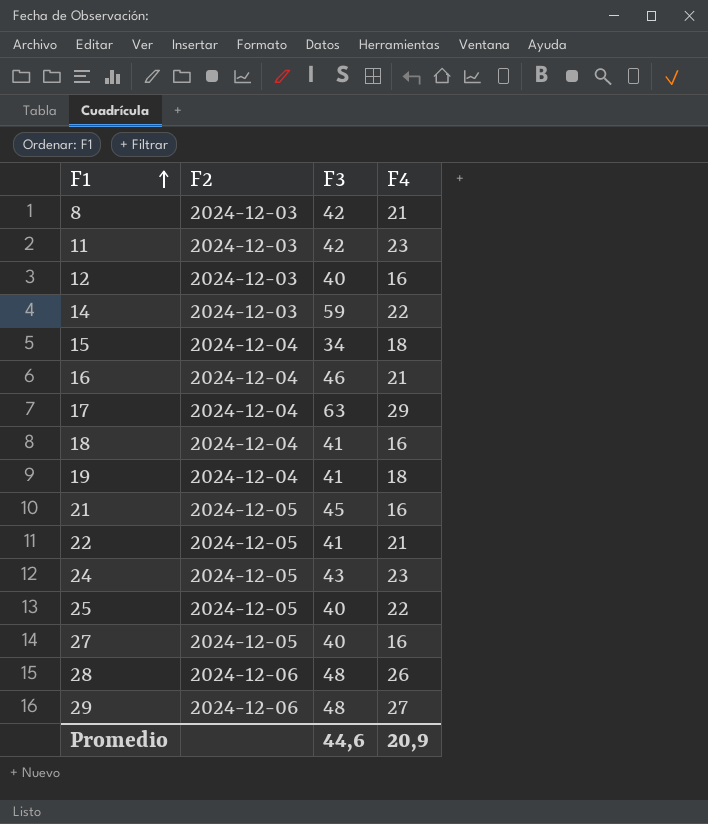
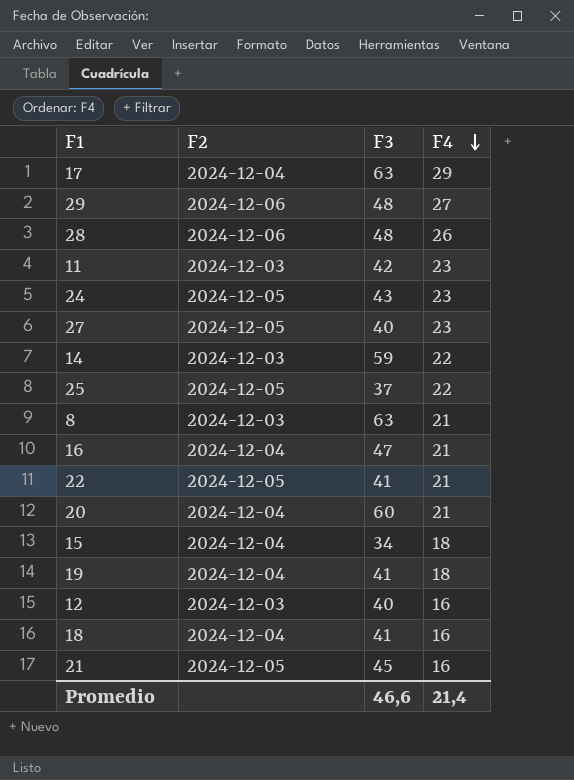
row order: F1 ascending -> F4 descending
27 | F4: 16 -> 23
25 | F3: 40 -> 37
8 | F3: 42 -> 63
16 | F3: 46 -> 47
row 20: none -> 2024-12-04 | 60 | 21
Promedio | F3: 44,6 -> 46,6
Promedio | F4: 20,9 -> 21,4

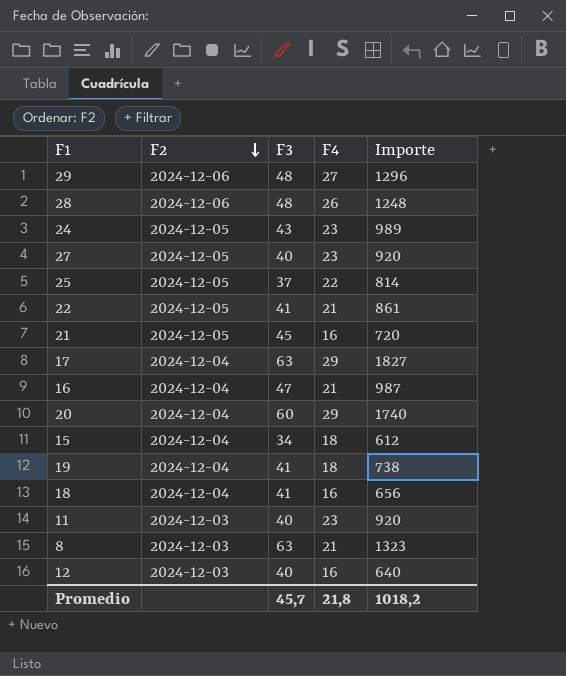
row order: F4 descending -> F2 descending
column Importe | formula: none -> [F3] * [F4]
row 14: 2024-12-03 | 59 | 22 -> none
20 | F4: 21 -> 29
11 | F3: 42 -> 40
Promedio | F3: 46,6 -> 45,7
Promedio | F4: 21,4 -> 21,8

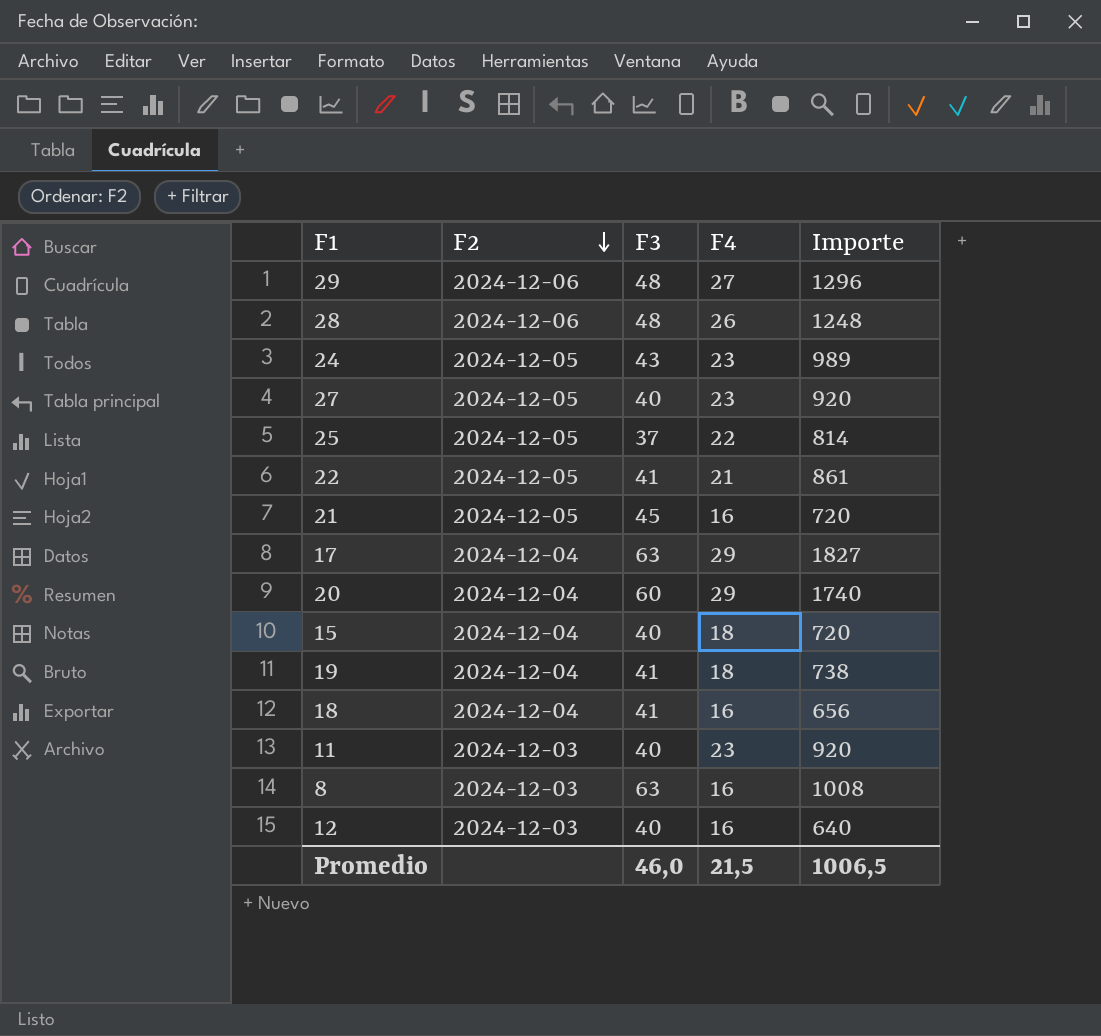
row 16: 2024-12-04 | 47 | 21 | 987 -> none
15 | F3: 34 -> 40
15 | Importe: 612 -> 720
8 | F4: 21 -> 16
8 | Importe: 1323 -> 1008
Promedio | F3: 45,7 -> 46,0
Promedio | F4: 21,8 -> 21,5
Promedio | Importe: 1018,2 -> 1006,5

